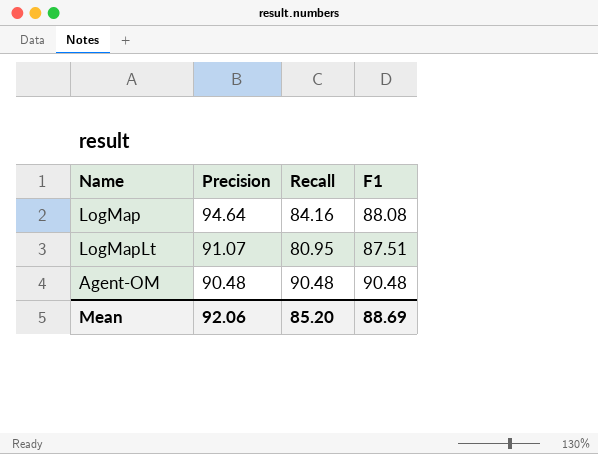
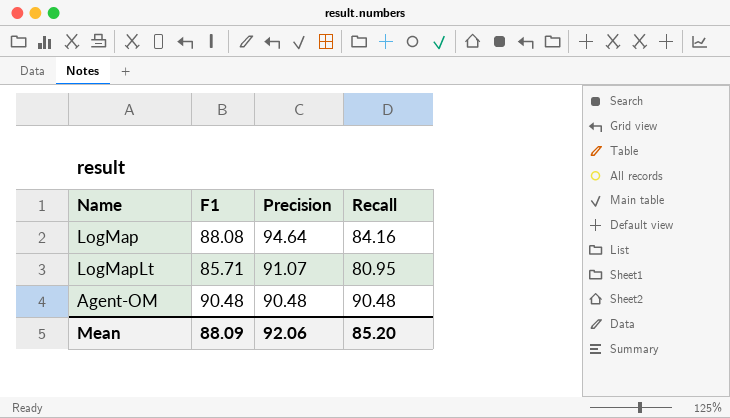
column F1 | position: 4 -> 2
LogMapLt | F1: 87.51 -> 85.71
Mean | F1: 88.69 -> 88.09

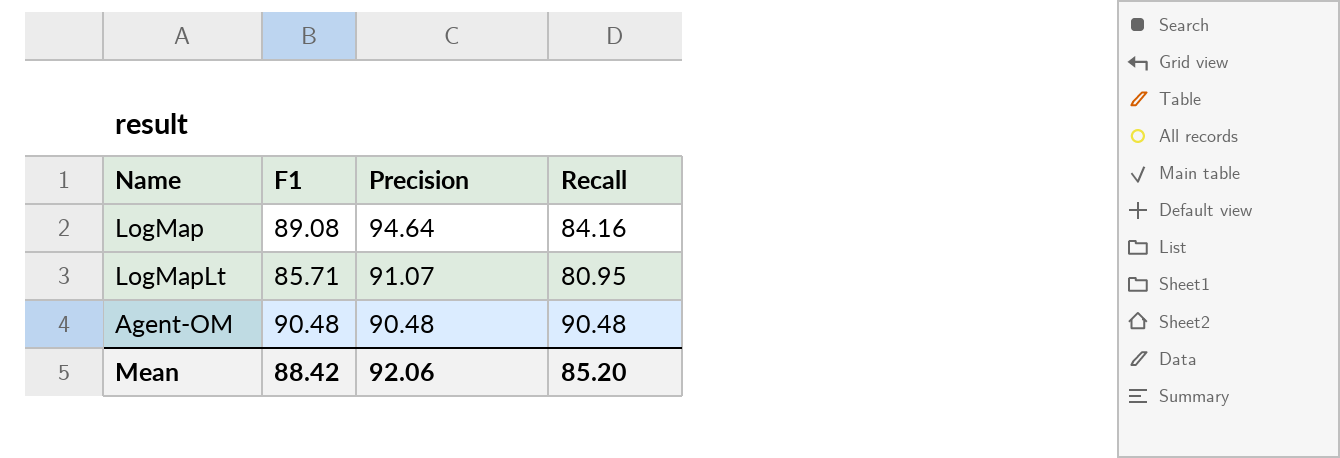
LogMap | F1: 88.08 -> 89.08
Mean | F1: 88.09 -> 88.42

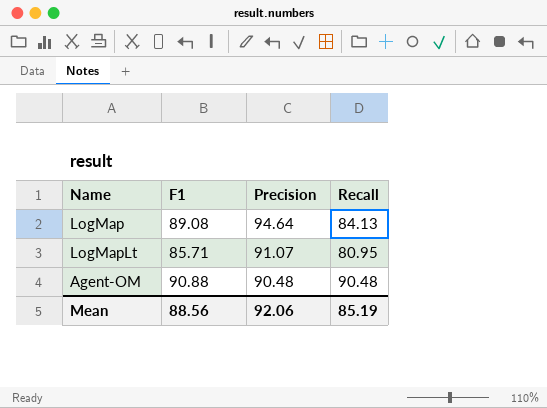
LogMap | Recall: 84.16 -> 84.13
Agent-OM | F1: 90.48 -> 90.88
Mean | F1: 88.42 -> 88.56
Mean | Recall: 85.20 -> 85.19

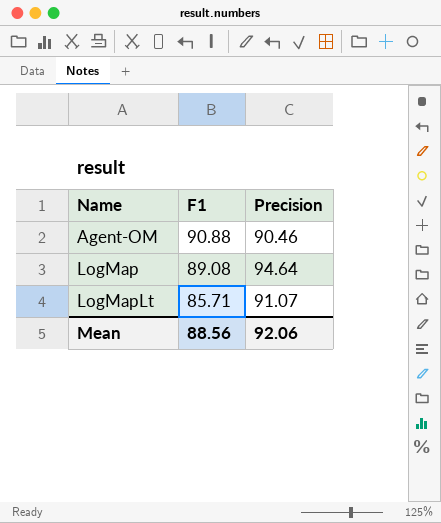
row order: Precision descending -> Name ascending
column Recall | position: 4 -> none
Agent-OM | Precision: 90.48 -> 90.46

